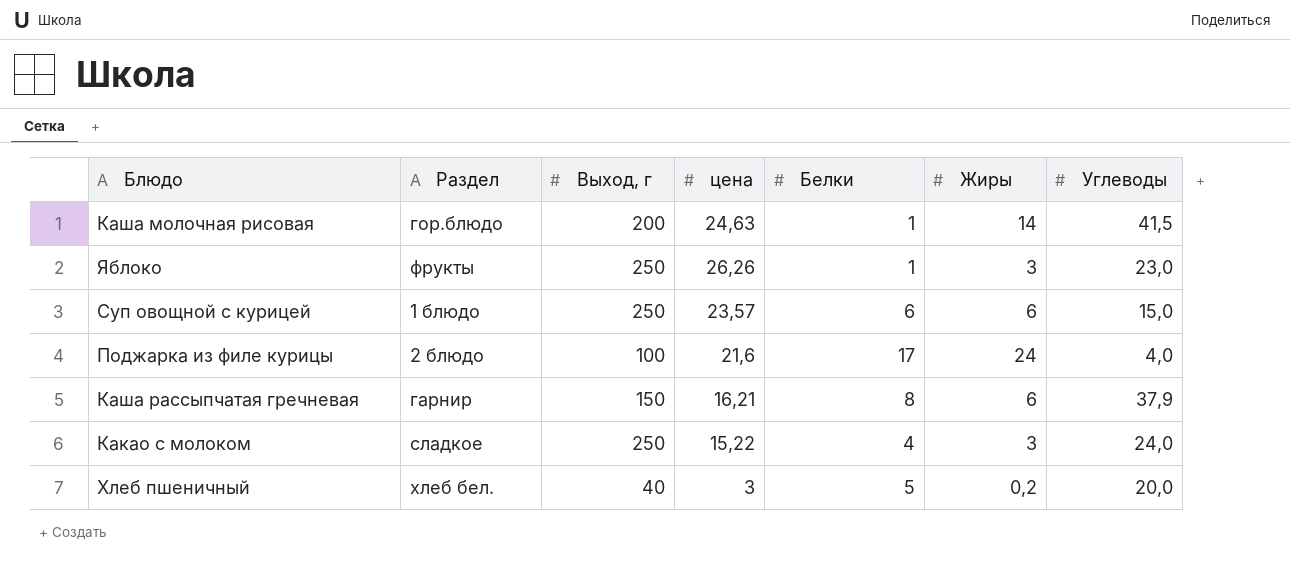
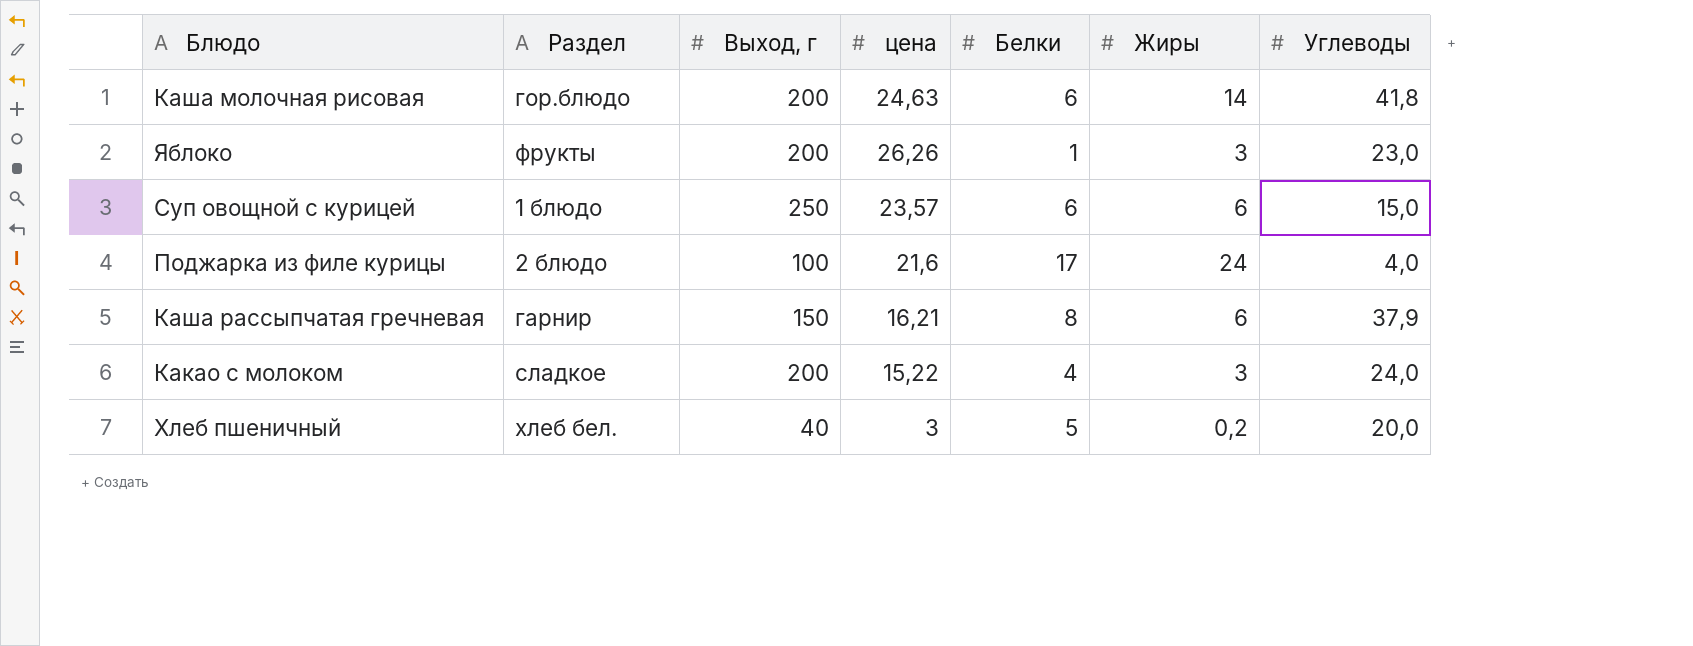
Каша молочная рисовая | Белки: 1 -> 6
Каша молочная рисовая | Углеводы: 41,5 -> 41,8
Яблоко | Выход, г: 250 -> 200
Какао с молоком | Выход, г: 250 -> 200

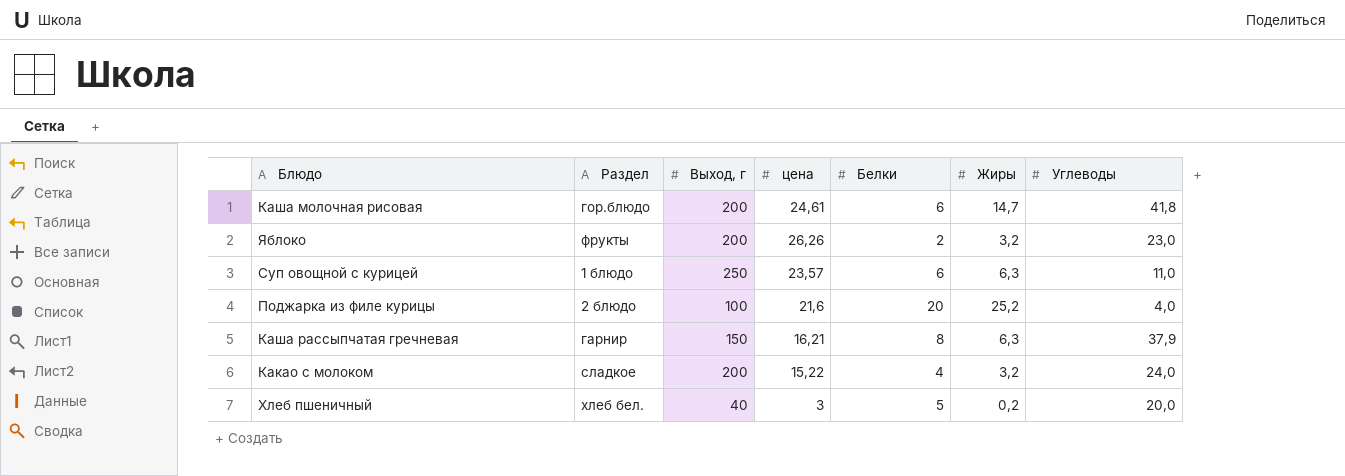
Каша молочная рисовая | цена: 24,63 -> 24,61
Каша молочная рисовая | Жиры: 14 -> 14,7
Яблоко | Белки: 1 -> 2
Яблоко | Жиры: 3 -> 3,2
Суп овощной с курицей | Жиры: 6 -> 6,3
Суп овощной с курицей | Углеводы: 15,0 -> 11,0
Поджарка из филе курицы | Белки: 17 -> 20
Поджарка из филе курицы | Жиры: 24 -> 25,2
Каша рассыпчатая гречневая | Жиры: 6 -> 6,3
Какао с молоком | Жиры: 3 -> 3,2

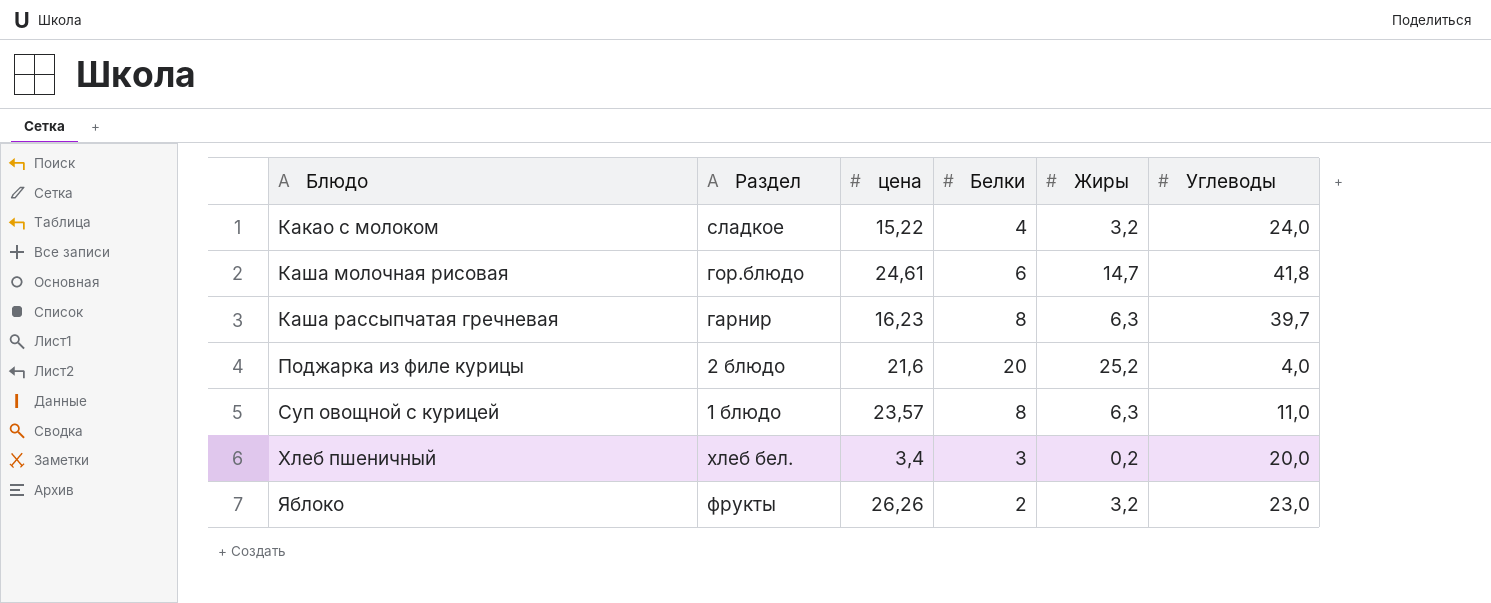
row order: none -> Блюдо ascending
column Выход, г | position: 3 -> none
Каша рассыпчатая гречневая | цена: 16,21 -> 16,23
Каша рассыпчатая гречневая | Углеводы: 37,9 -> 39,7
Суп овощной с курицей | Белки: 6 -> 8
Хлеб пшеничный | цена: 3 -> 3,4
Хлеб пшеничный | Белки: 5 -> 3

